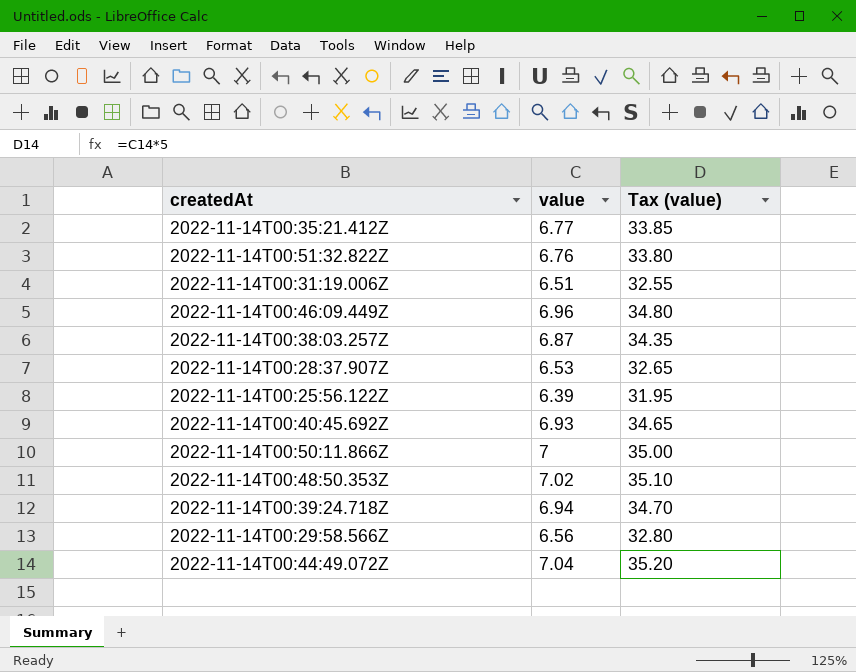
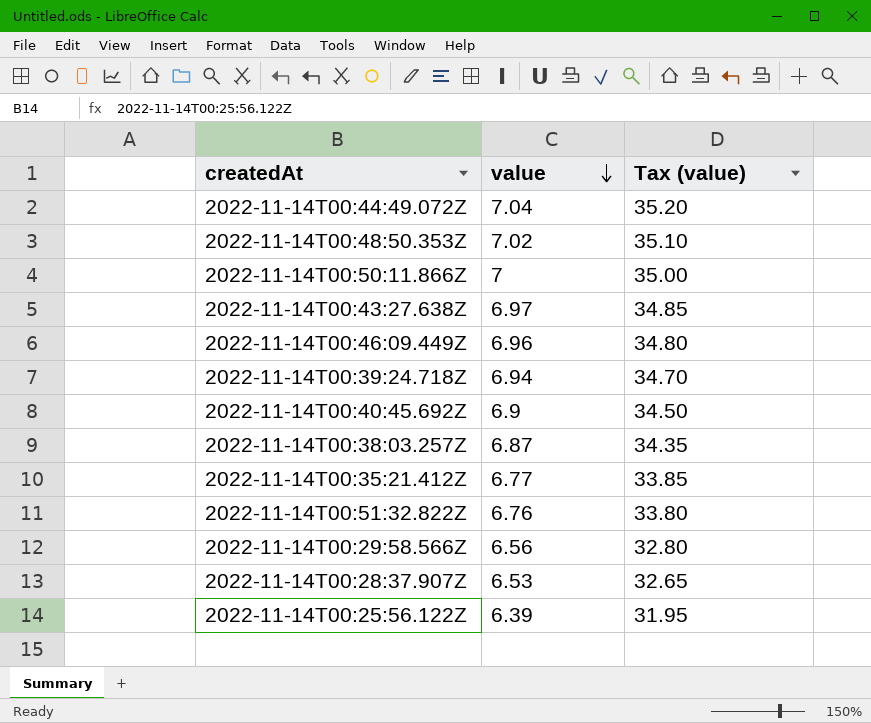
row order: none -> value descending
row 2022-11-14T00:31:19.006Z: 6.51 | 32.55 -> none
row 2022-11-14T00:43:27.638Z: none -> 6.97 | 34.85
2022-11-14T00:40:45.692Z | value: 6.93 -> 6.9
2022-11-14T00:40:45.692Z | Tax (value): 34.65 -> 34.50

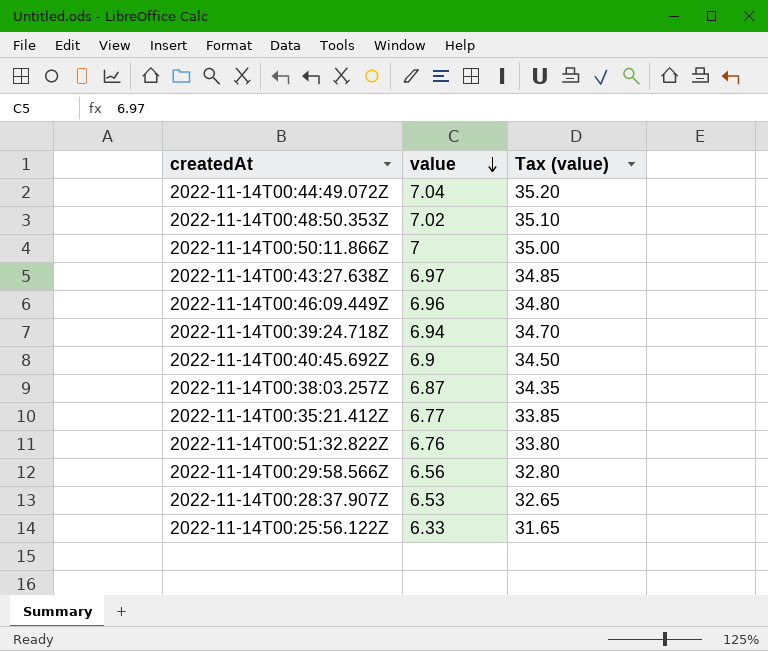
2022-11-14T00:25:56.122Z | value: 6.39 -> 6.33
2022-11-14T00:25:56.122Z | Tax (value): 31.95 -> 31.65

